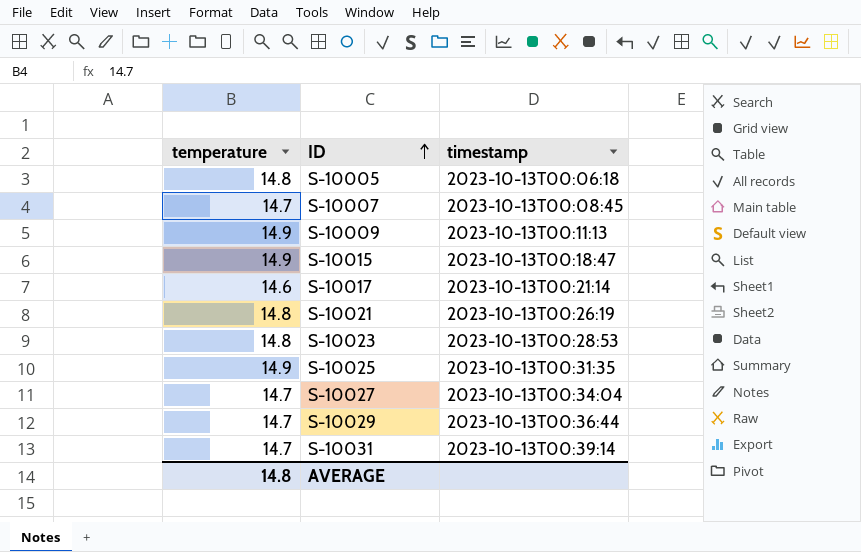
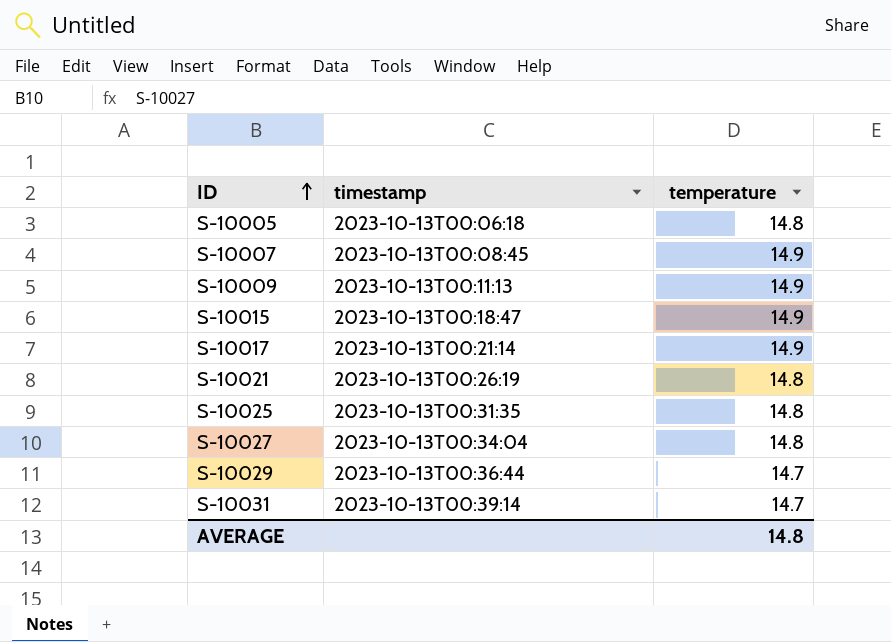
column temperature | position: 1 -> 3
row S-10023: 14.8 | 2023-10-13T00:28:53 -> none
S-10007 | temperature: 14.7 -> 14.9
S-10017 | temperature: 14.6 -> 14.9
S-10025 | temperature: 14.9 -> 14.8
S-10027 | temperature: 14.7 -> 14.8

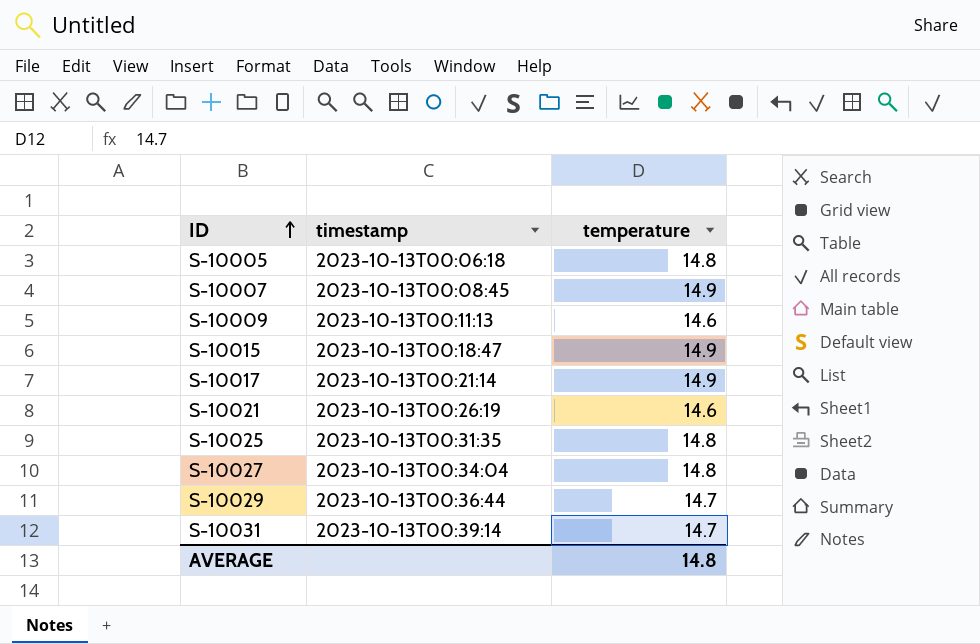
S-10009 | temperature: 14.9 -> 14.6
S-10021 | temperature: 14.8 -> 14.6

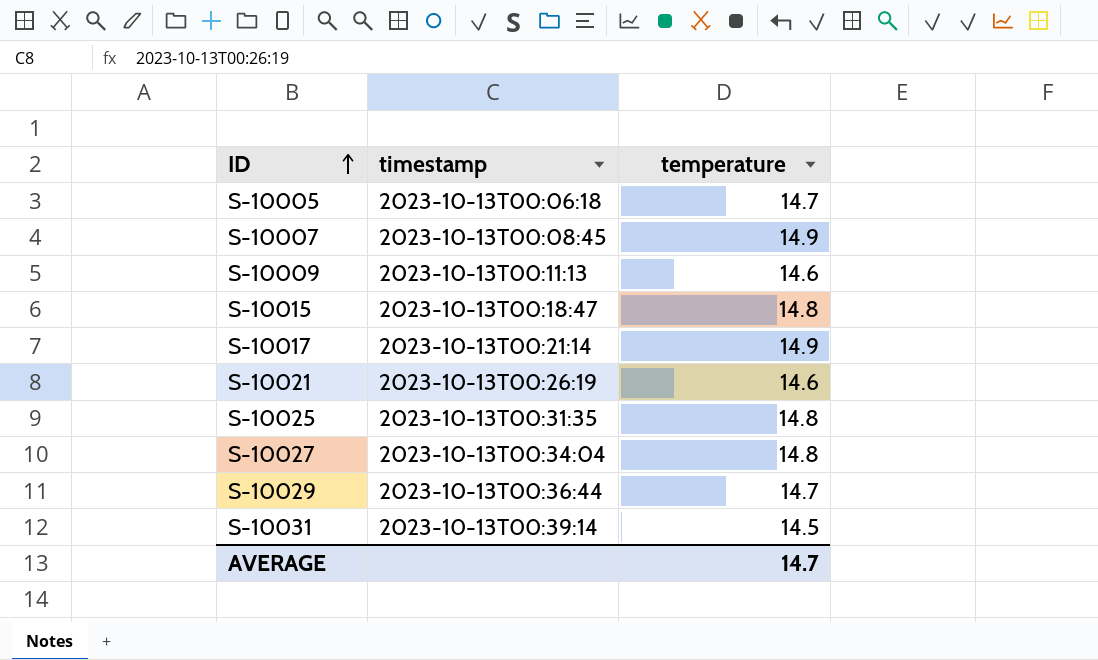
S-10005 | temperature: 14.8 -> 14.7
S-10015 | temperature: 14.9 -> 14.8
S-10031 | temperature: 14.7 -> 14.5
AVERAGE | temperature: 14.8 -> 14.7

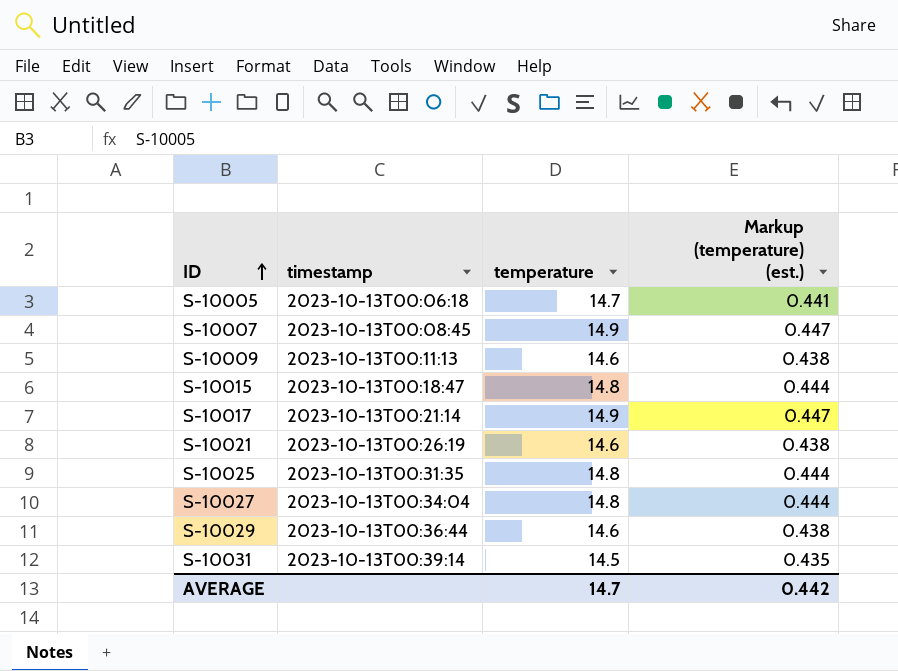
column Markup (temperature) (est.) | formula: none -> [temperature] * 0.03
S-10029 | temperature: 14.7 -> 14.6

